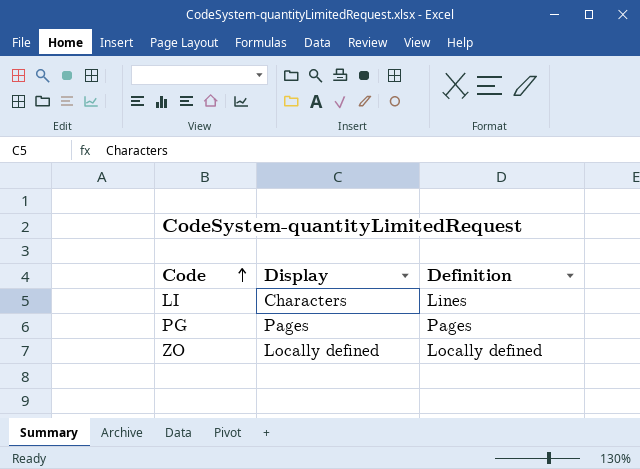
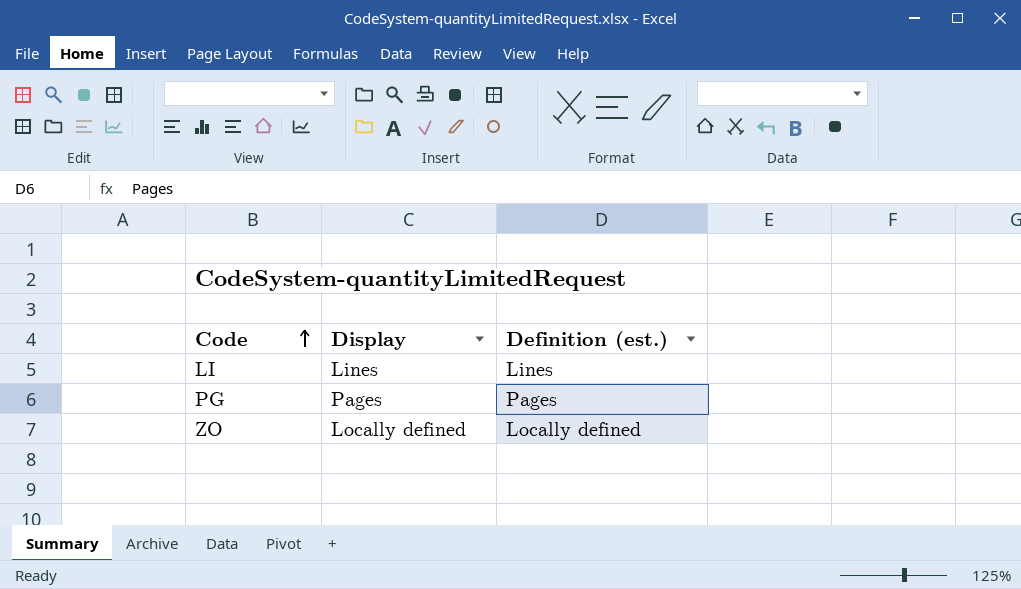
column name: Definition -> Definition (est.)
LI | Display: Characters -> Lines

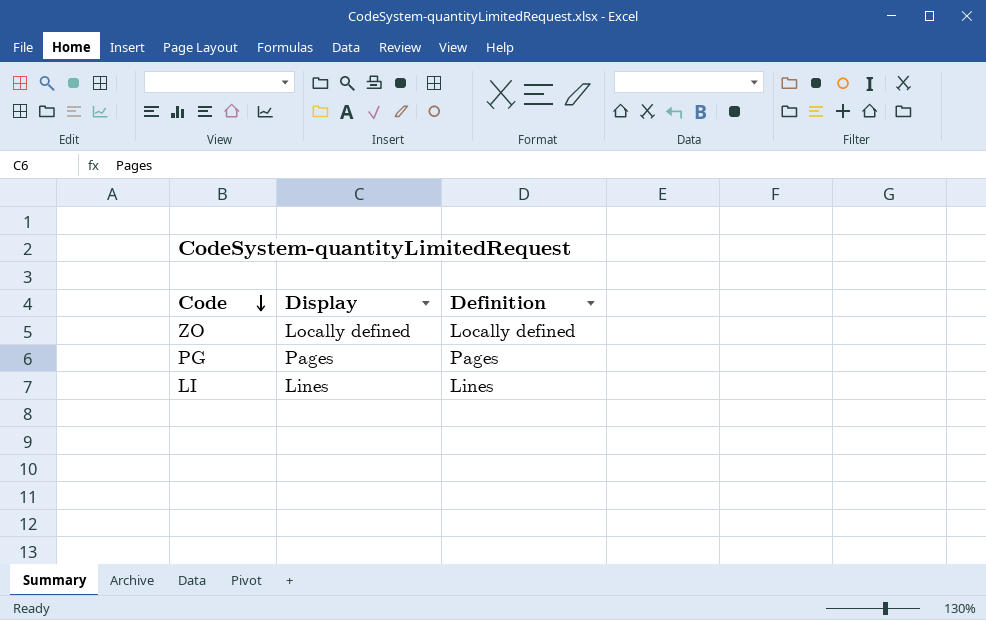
row order: Code ascending -> Code descending
column name: Definition (est.) -> Definition

